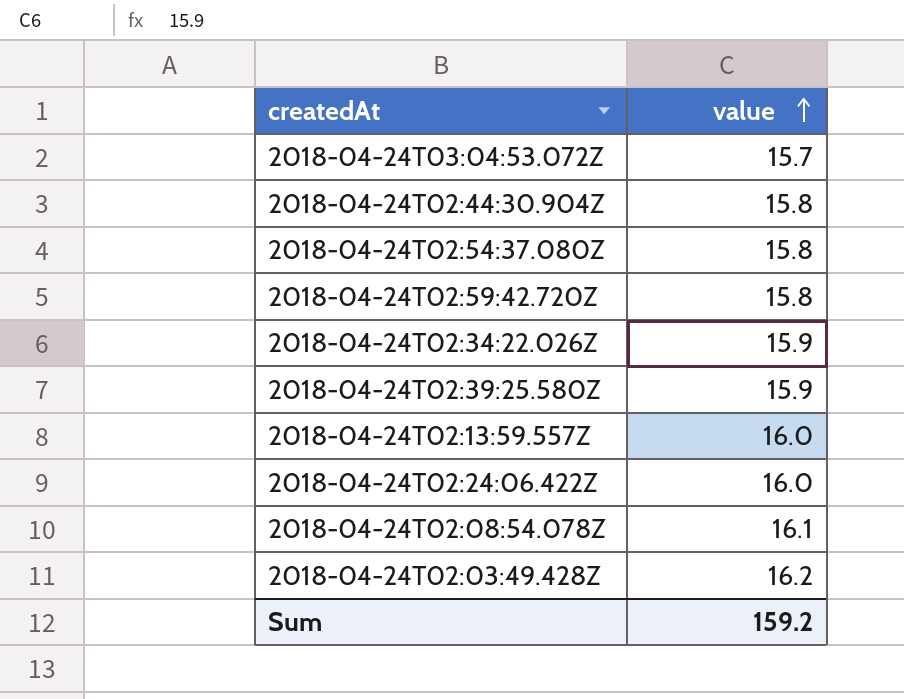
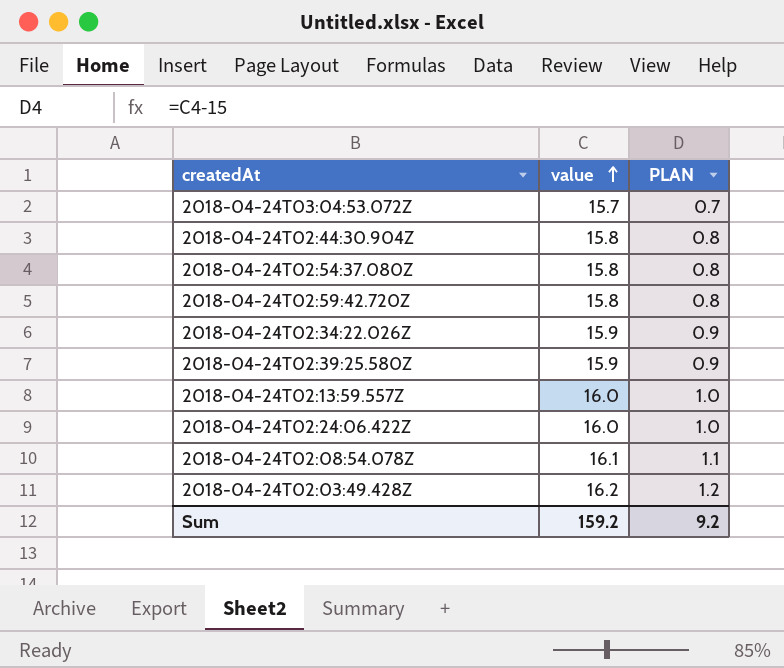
column PLAN | formula: none -> [value] - 15

